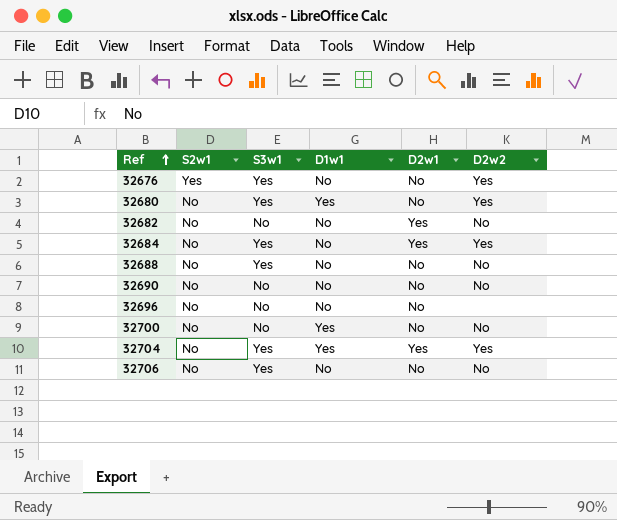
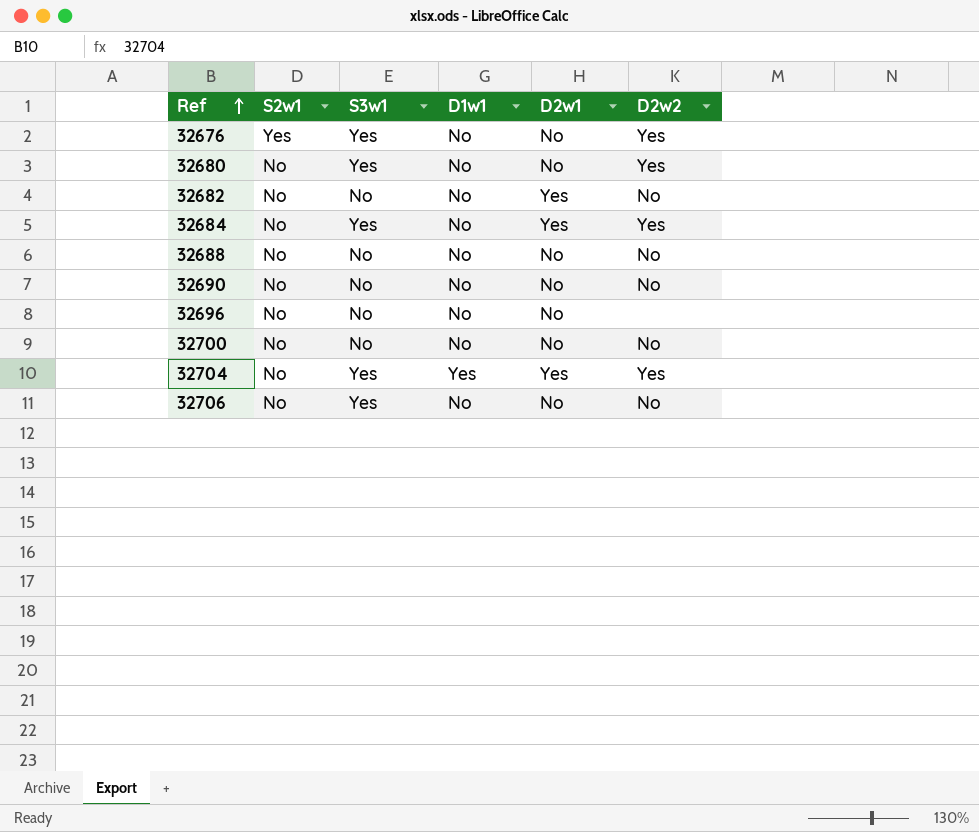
32680 | D1w1: Yes -> No
32688 | S3w1: Yes -> No
32700 | D1w1: Yes -> No

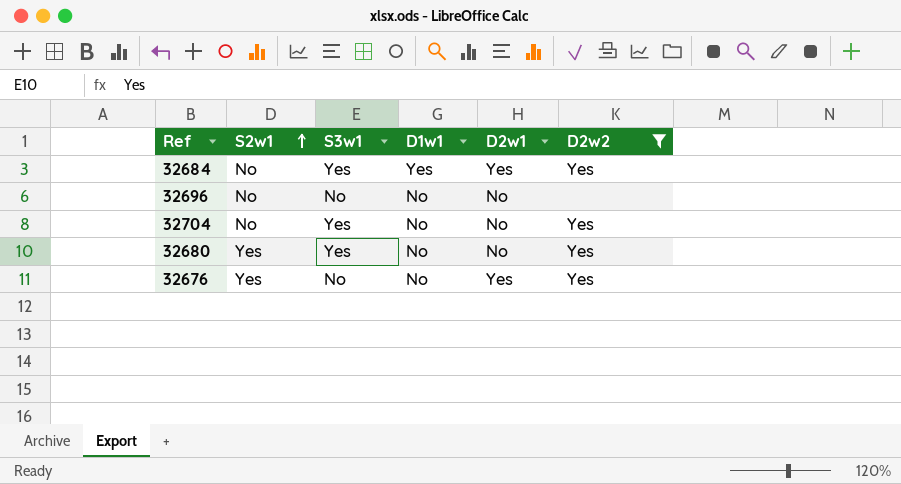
filter: none -> D2w2 != No
row order: Ref ascending -> S2w1 ascending
32684 | D1w1: No -> Yes
32704 | D1w1: Yes -> No
32704 | D2w1: Yes -> No
32680 | S2w1: No -> Yes
32676 | S3w1: Yes -> No
32676 | D2w1: No -> Yes

